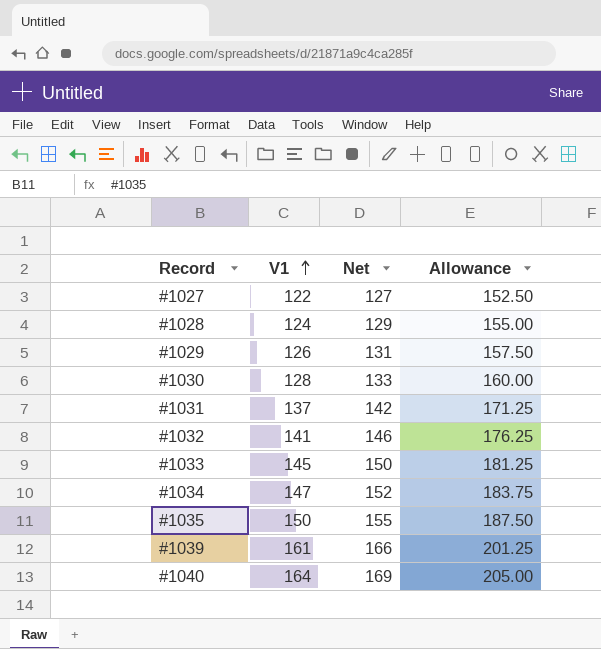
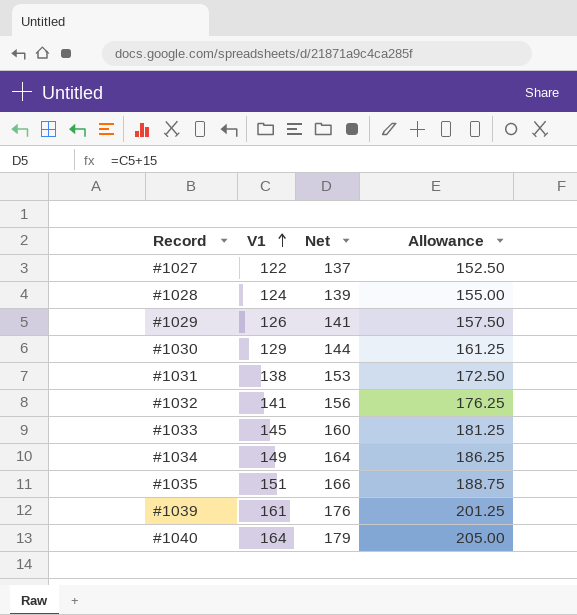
column Net | formula: [V1] + 5 -> [V1] + 15
#1030 | V1: 128 -> 129
#1030 | Allowance: 160.00 -> 161.25
#1031 | V1: 137 -> 138
#1031 | Allowance: 171.25 -> 172.50
#1034 | V1: 147 -> 149
#1034 | Allowance: 183.75 -> 186.25
#1035 | V1: 150 -> 151
#1035 | Allowance: 187.50 -> 188.75

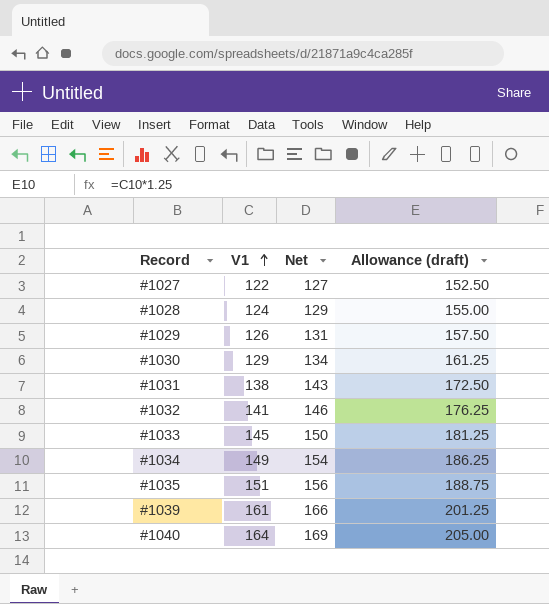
column Net | formula: [V1] + 15 -> [V1] + 5
column name: Allowance -> Allowance (draft)

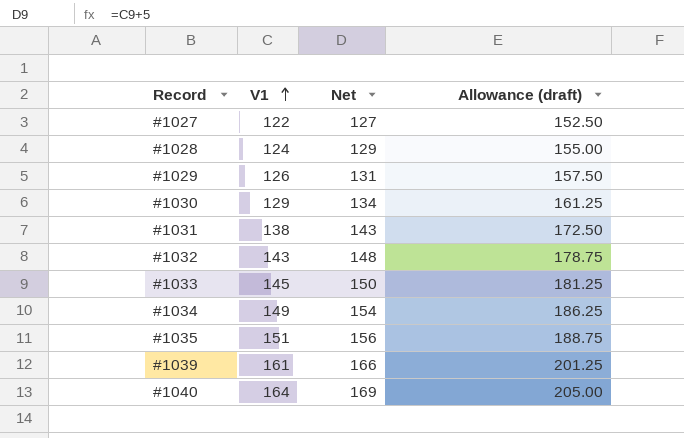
#1032 | V1: 141 -> 143
#1032 | Net: 146 -> 148
#1032 | Allowance (draft): 176.25 -> 178.75

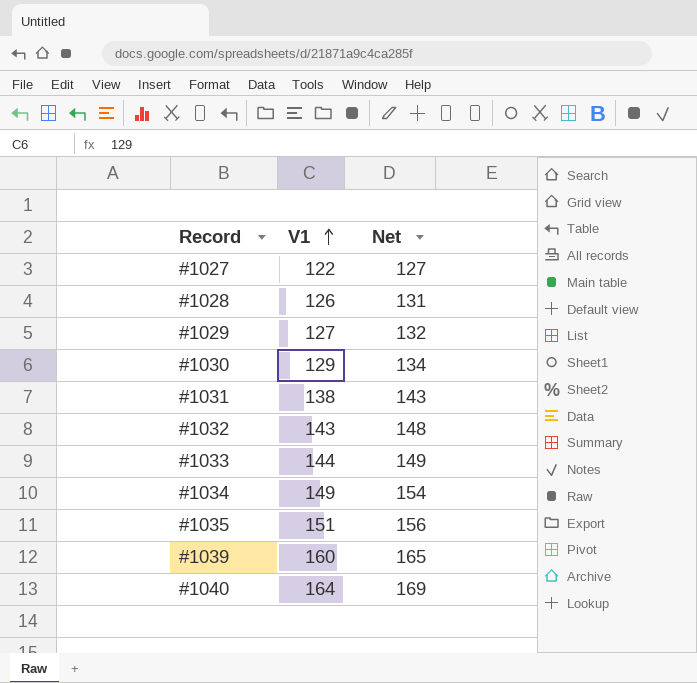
column Allowance (draft) | formula: [V1] * 1.25 -> none
#1028 | V1: 124 -> 126
#1028 | Net: 129 -> 131
#1029 | V1: 126 -> 127
#1029 | Net: 131 -> 132
#1033 | V1: 145 -> 144
#1033 | Net: 150 -> 149
#1039 | V1: 161 -> 160
#1039 | Net: 166 -> 165

